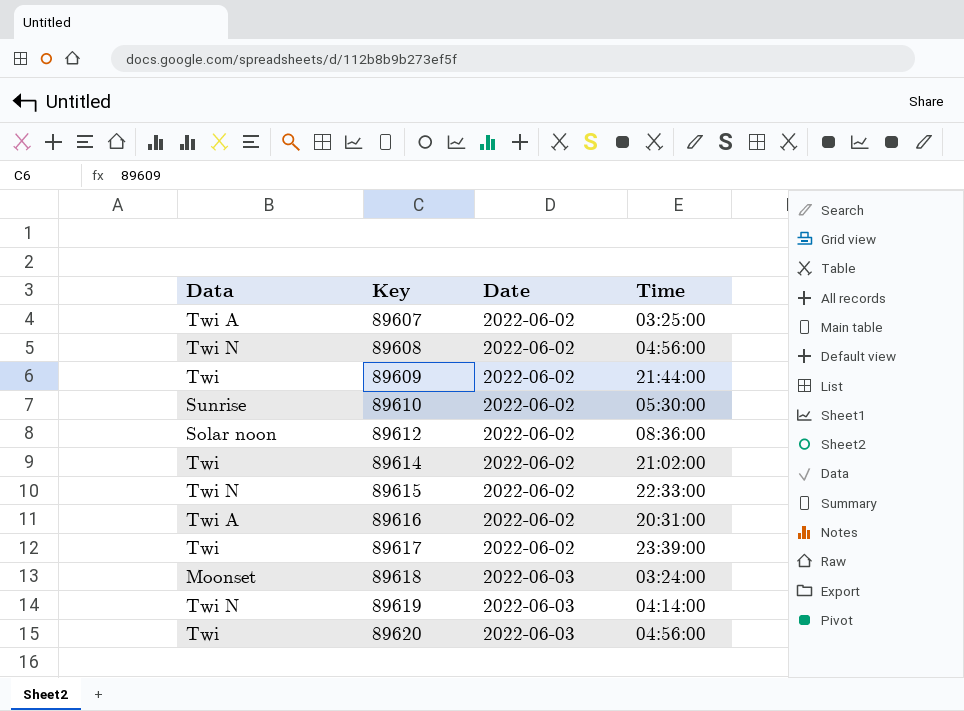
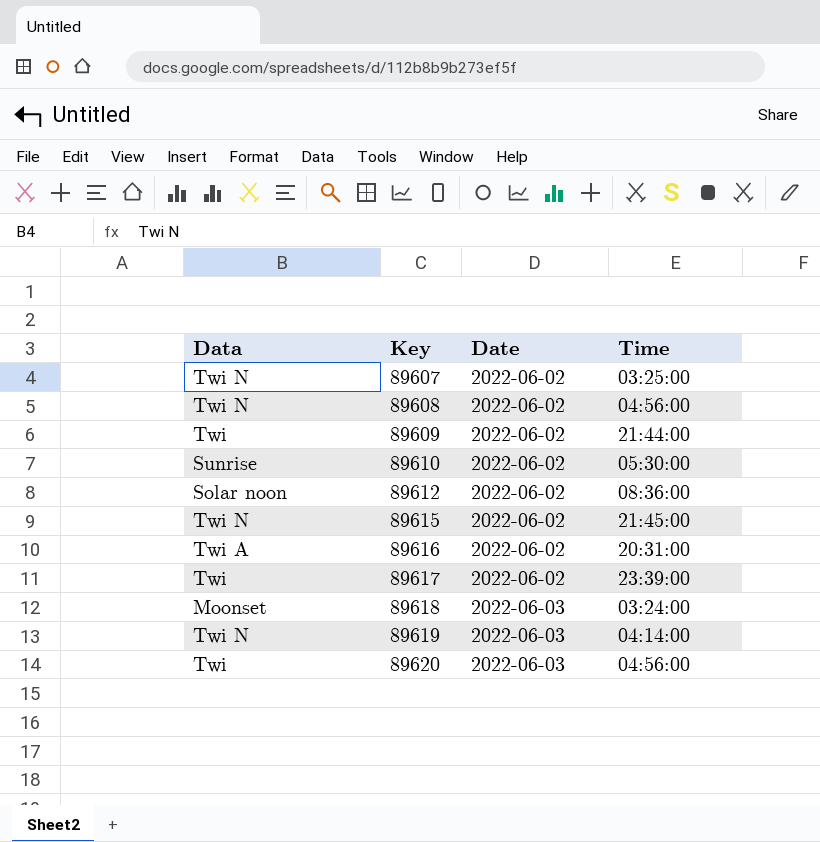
row 89614: Twi | 2022-06-02 | 21:02:00 -> none
89607 | Data: Twi A -> Twi N
89615 | Time: 22:33:00 -> 21:45:00

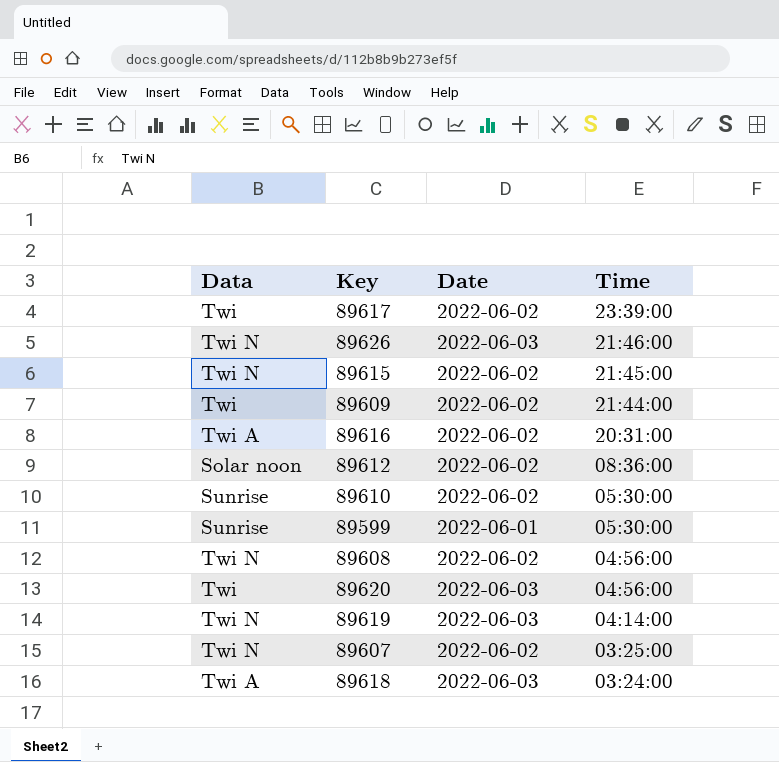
row order: Key ascending -> Time descending
row 89626: none -> Twi N | 2022-06-03 | 21:46:00
row 89599: none -> Sunrise | 2022-06-01 | 05:30:00
89618 | Data: Moonset -> Twi A

